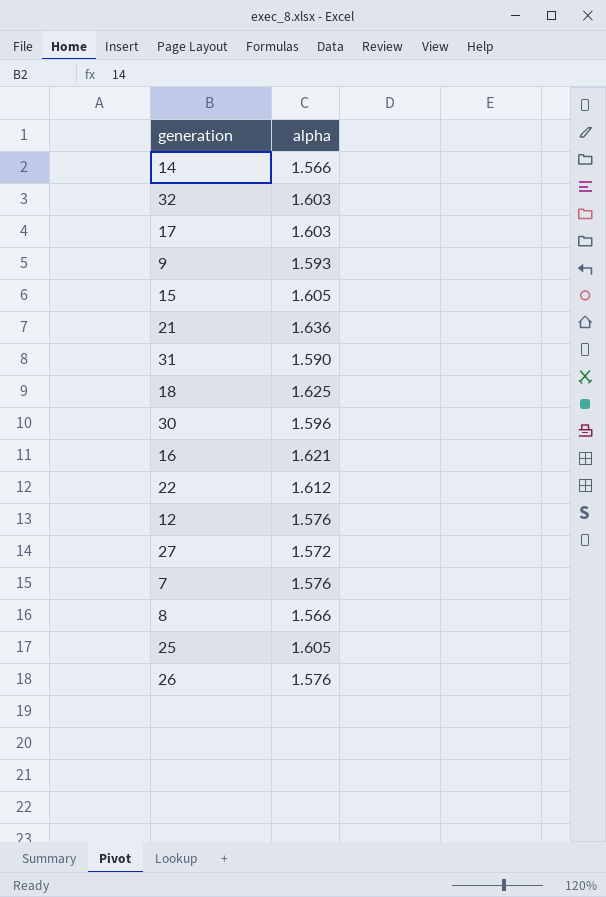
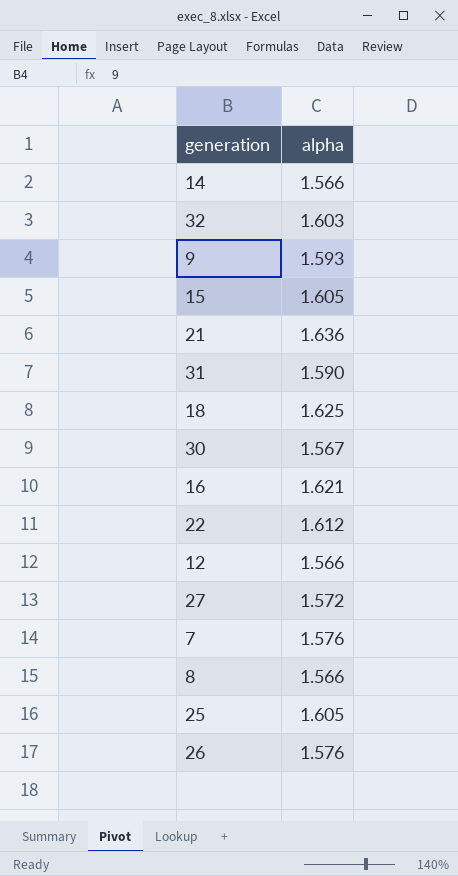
row 17: 1.603 -> none
30 | alpha: 1.596 -> 1.567
12 | alpha: 1.576 -> 1.566

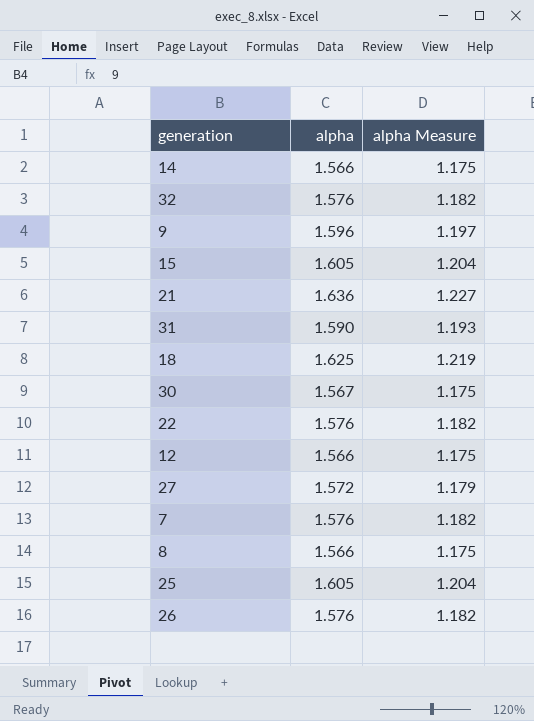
column alpha Measure | formula: none -> [alpha] * 0.75
row 16: 1.621 -> none
32 | alpha: 1.603 -> 1.576
9 | alpha: 1.593 -> 1.596
22 | alpha: 1.612 -> 1.576

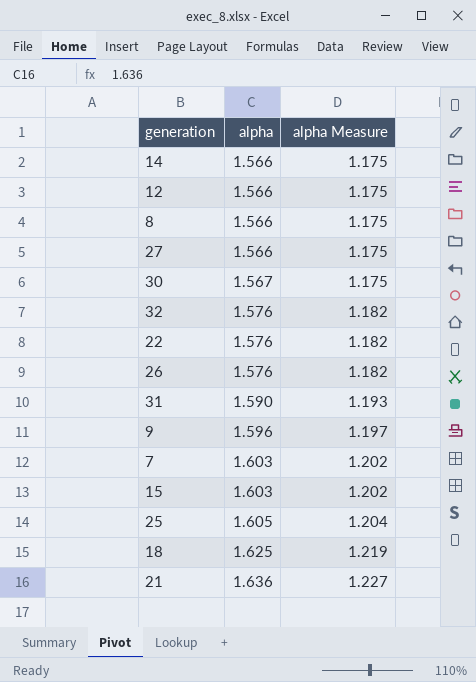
row order: none -> alpha ascending
27 | alpha: 1.572 -> 1.566
27 | alpha Measure: 1.179 -> 1.175
7 | alpha: 1.576 -> 1.603
7 | alpha Measure: 1.182 -> 1.202
15 | alpha: 1.605 -> 1.603
15 | alpha Measure: 1.204 -> 1.202

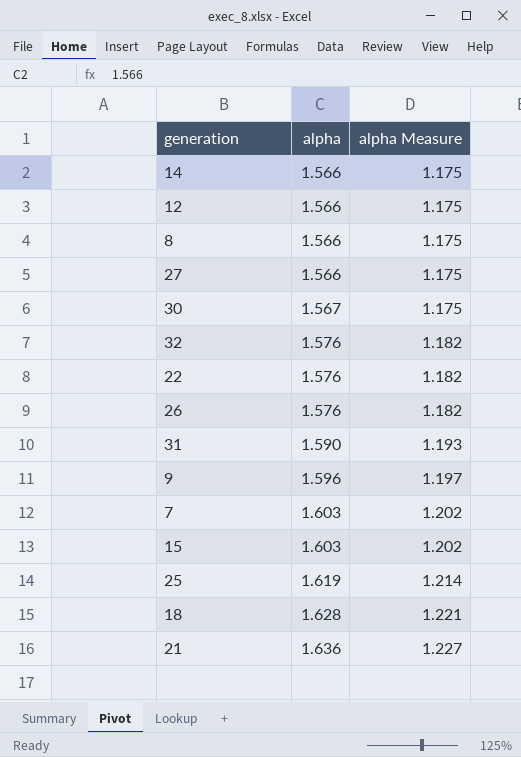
25 | alpha: 1.605 -> 1.619
25 | alpha Measure: 1.204 -> 1.214
18 | alpha: 1.625 -> 1.628
18 | alpha Measure: 1.219 -> 1.221

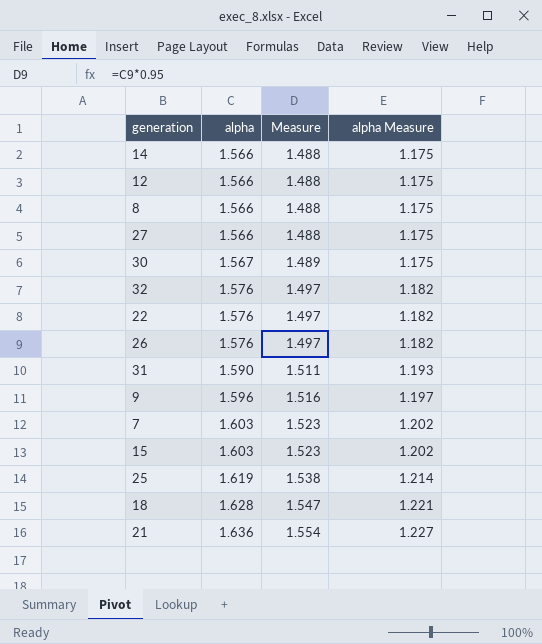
column Measure | formula: none -> [alpha] * 0.95

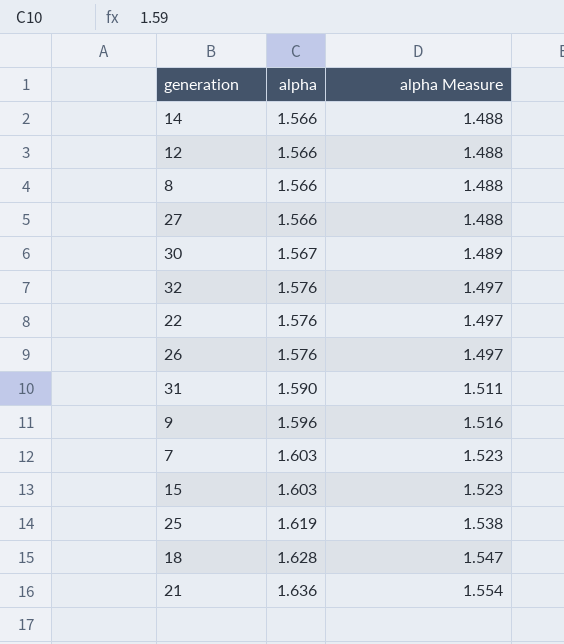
column Measure | formula: [alpha] * 0.95 -> none
column alpha Measure | formula: [alpha] * 0.75 -> [alpha] * 0.95

